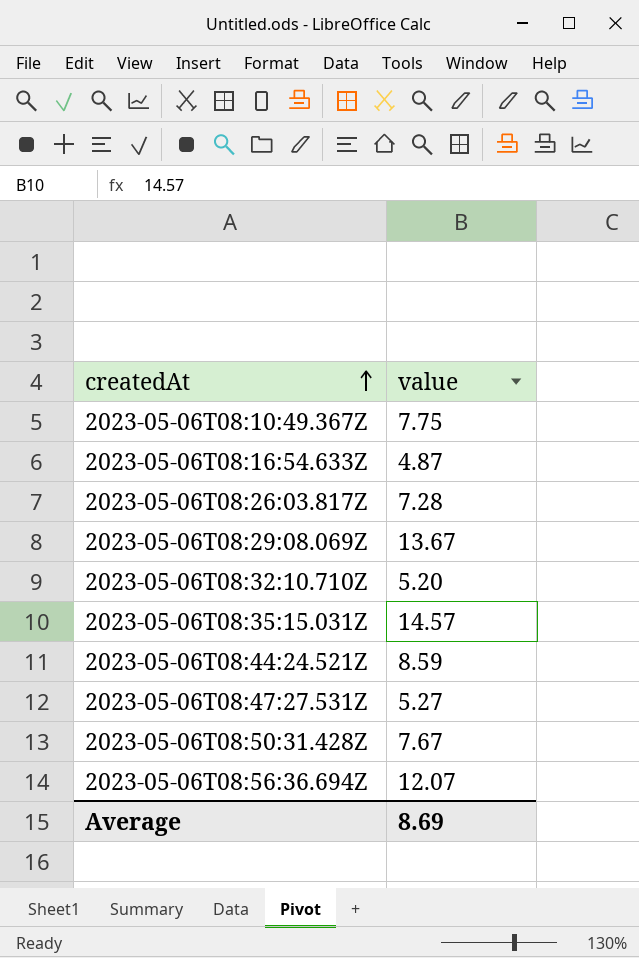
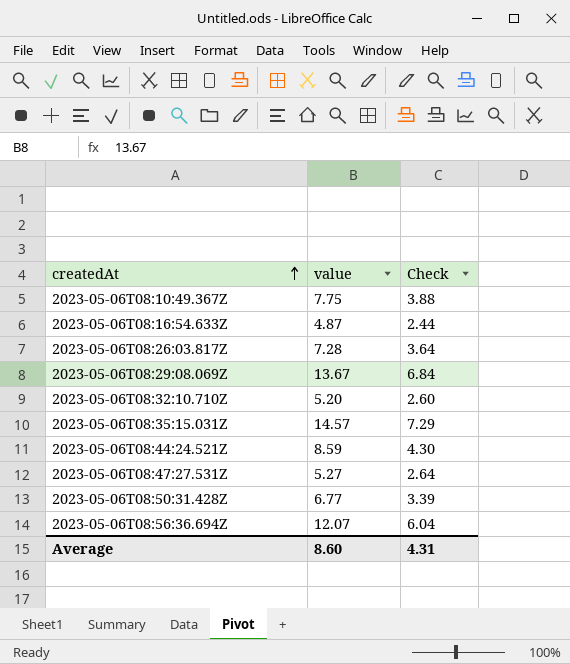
column Check | formula: none -> [value] * 0.5
2023-05-06T08:50:31.428Z | value: 7.67 -> 6.77
Average | value: 8.69 -> 8.60

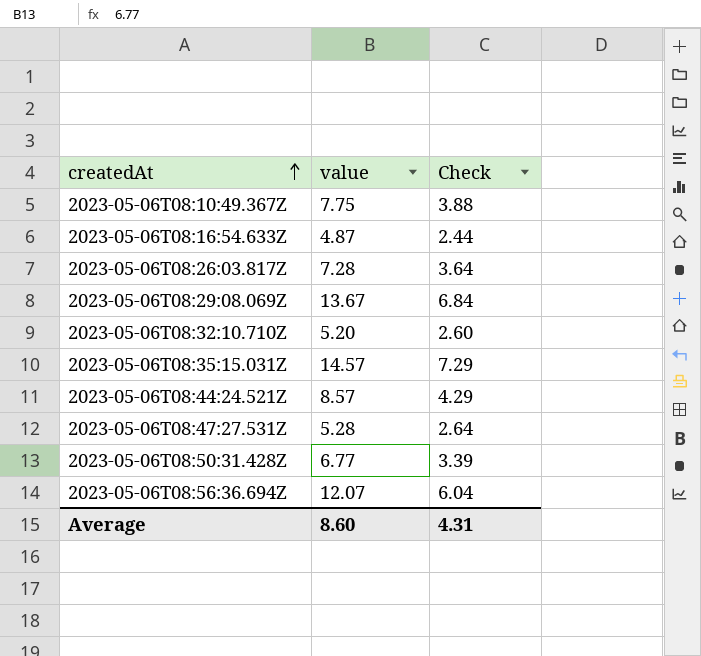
2023-05-06T08:44:24.521Z | value: 8.59 -> 8.57
2023-05-06T08:44:24.521Z | Check: 4.30 -> 4.29
2023-05-06T08:47:27.531Z | value: 5.27 -> 5.28

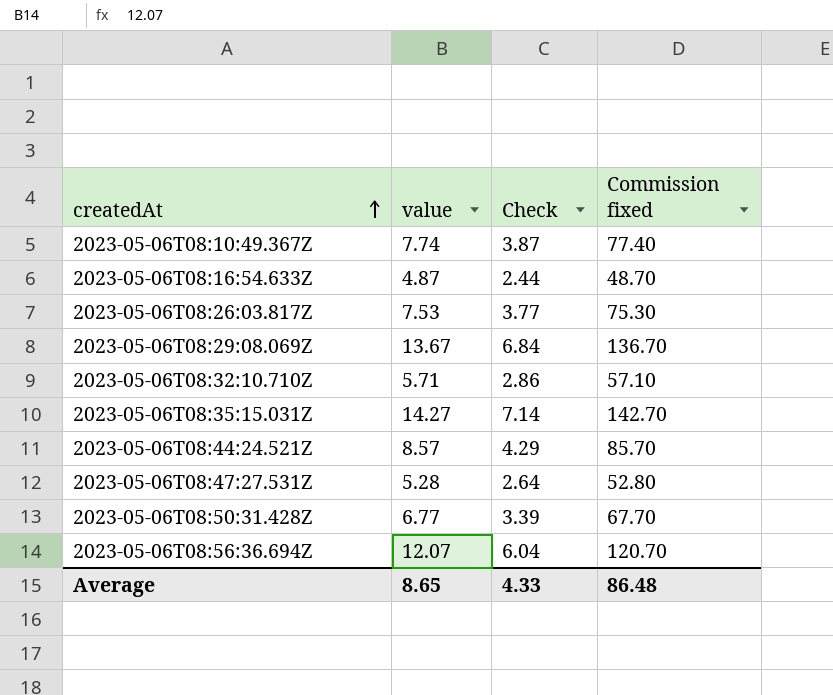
column Commission fixed | formula: none -> [value] * 10
2023-05-06T08:10:49.367Z | value: 7.75 -> 7.74
2023-05-06T08:10:49.367Z | Check: 3.88 -> 3.87
2023-05-06T08:26:03.817Z | value: 7.28 -> 7.53
2023-05-06T08:26:03.817Z | Check: 3.64 -> 3.77
2023-05-06T08:32:10.710Z | value: 5.20 -> 5.71
2023-05-06T08:32:10.710Z | Check: 2.60 -> 2.86
2023-05-06T08:35:15.031Z | value: 14.57 -> 14.27
2023-05-06T08:35:15.031Z | Check: 7.29 -> 7.14
Average | value: 8.60 -> 8.65
Average | Check: 4.31 -> 4.33

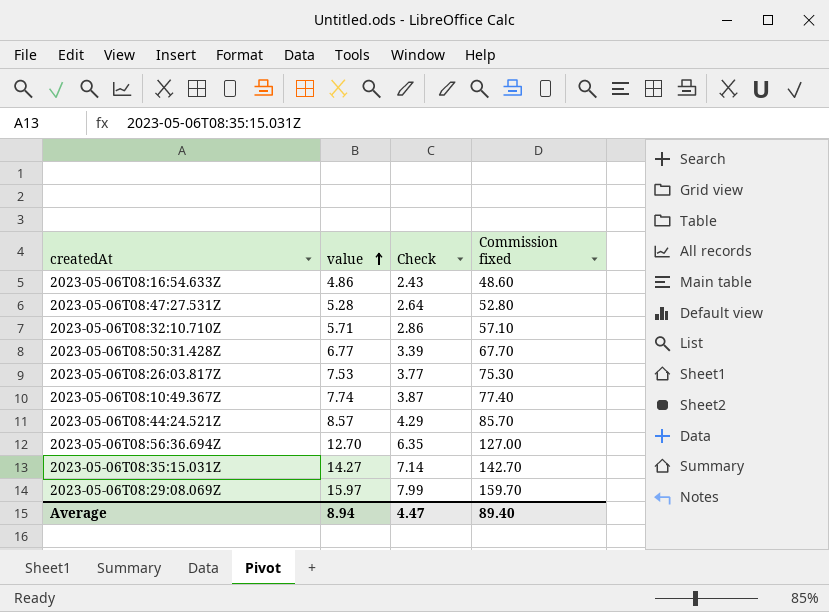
row order: createdAt ascending -> value ascending
2023-05-06T08:16:54.633Z | value: 4.87 -> 4.86
2023-05-06T08:16:54.633Z | Check: 2.44 -> 2.43
2023-05-06T08:16:54.633Z | Commission fixed: 48.70 -> 48.60
2023-05-06T08:56:36.694Z | value: 12.07 -> 12.70
2023-05-06T08:56:36.694Z | Check: 6.04 -> 6.35
2023-05-06T08:56:36.694Z | Commission fixed: 120.70 -> 127.00
2023-05-06T08:29:08.069Z | value: 13.67 -> 15.97
2023-05-06T08:29:08.069Z | Check: 6.84 -> 7.99
2023-05-06T08:29:08.069Z | Commission fixed: 136.70 -> 159.70
Average | value: 8.65 -> 8.94
Average | Check: 4.33 -> 4.47
Average | Commission fixed: 86.48 -> 89.40

